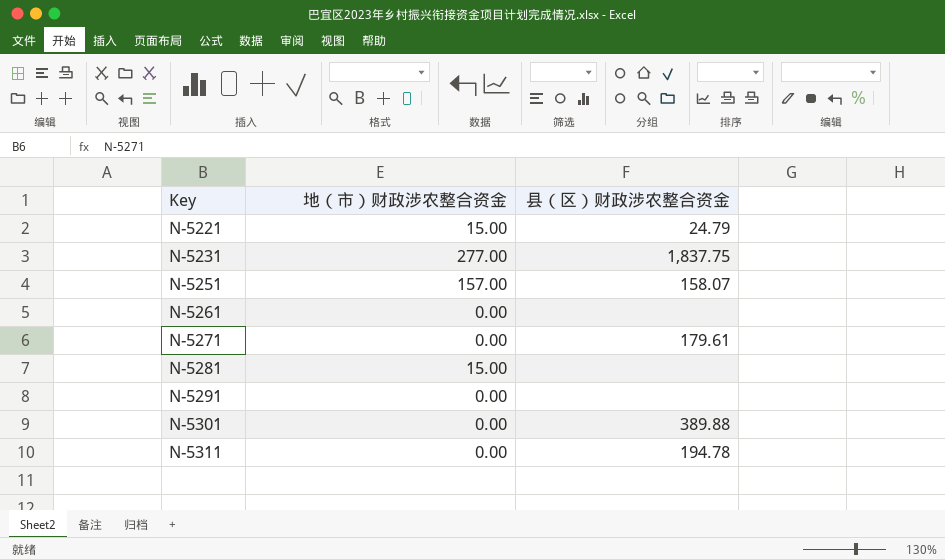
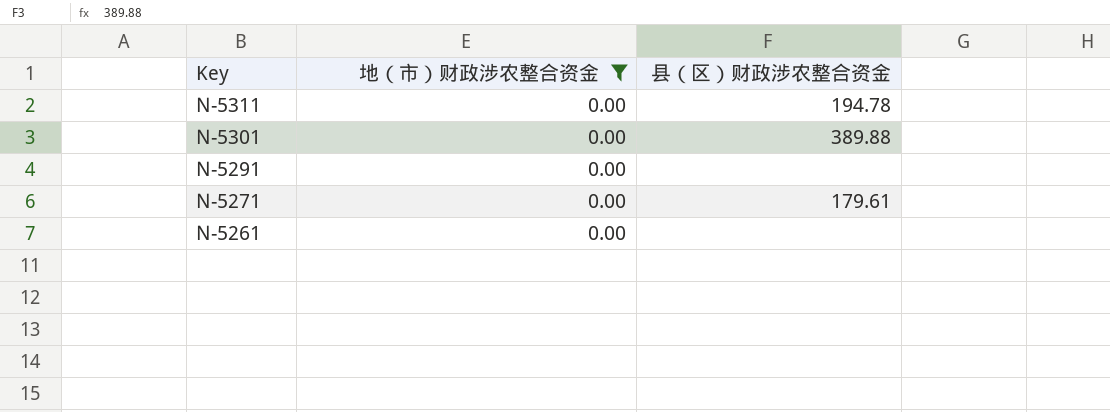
filter: none -> 地（市）财政涉农整合资金 = 0.00
row order: Key ascending -> Key descending

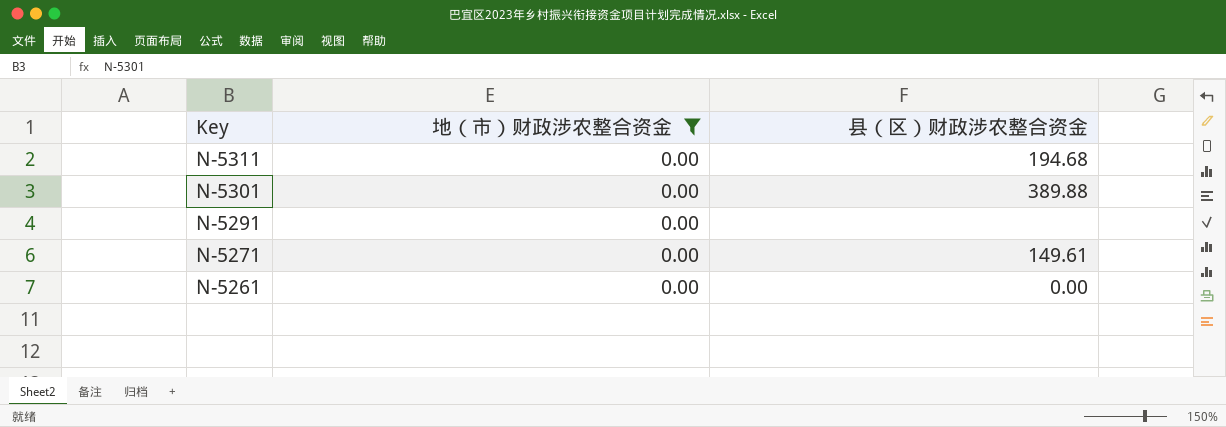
N-5311 | 县（区）财政涉农整合资金: 194.78 -> 194.68
N-5271 | 县（区）财政涉农整合资金: 179.61 -> 149.61
N-5261 | 县（区）财政涉农整合资金: none -> 0.00

